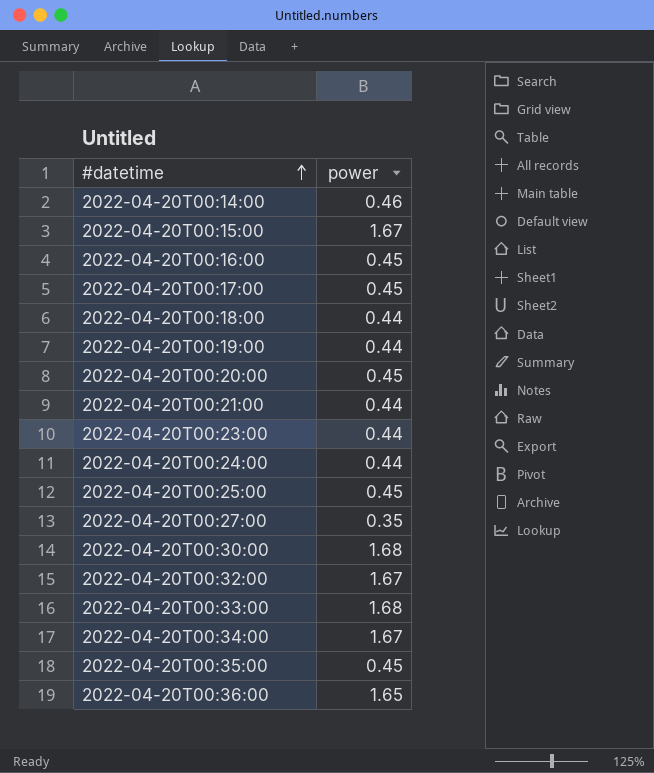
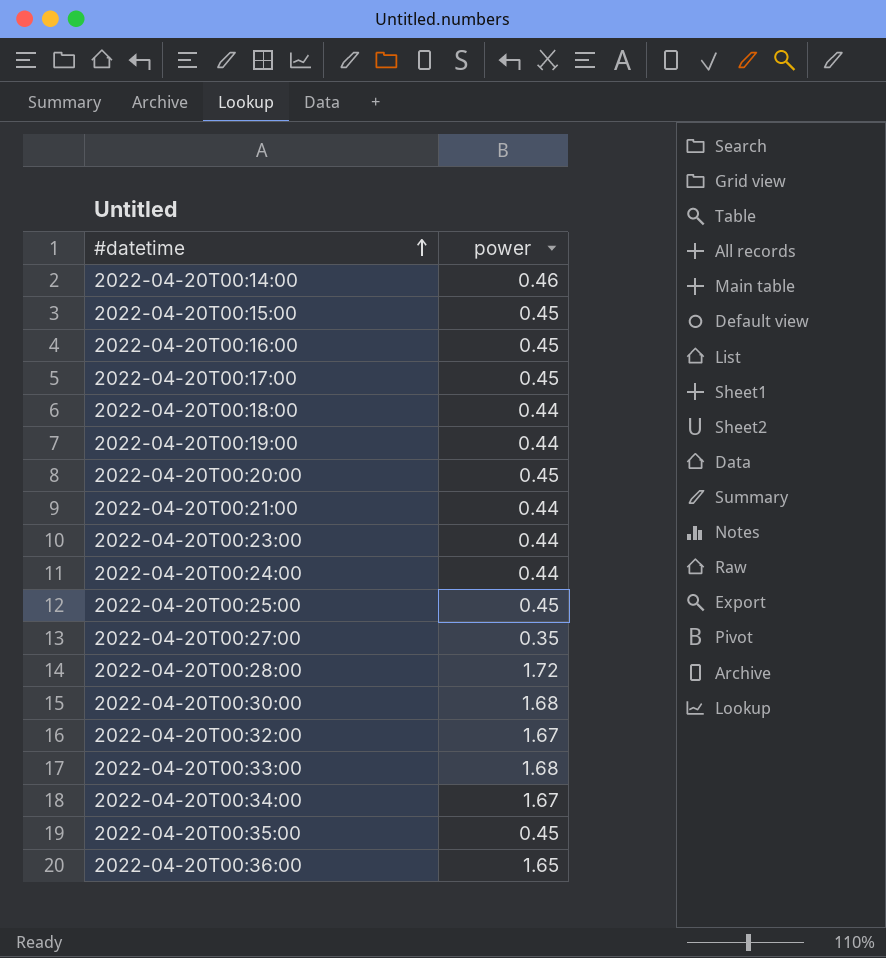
2022-04-20T00:15:00 | power: 1.67 -> 0.45
row 2022-04-20T00:28:00: none -> 1.72

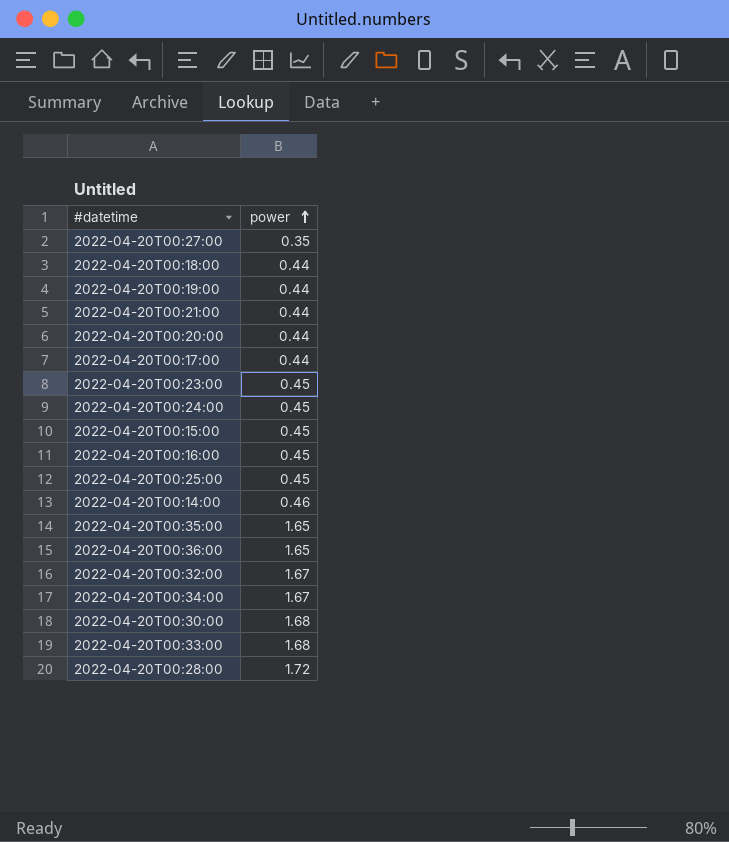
row order: #datetime ascending -> power ascending
2022-04-20T00:20:00 | power: 0.45 -> 0.44
2022-04-20T00:17:00 | power: 0.45 -> 0.44
2022-04-20T00:23:00 | power: 0.44 -> 0.45
2022-04-20T00:24:00 | power: 0.44 -> 0.45
2022-04-20T00:35:00 | power: 0.45 -> 1.65

